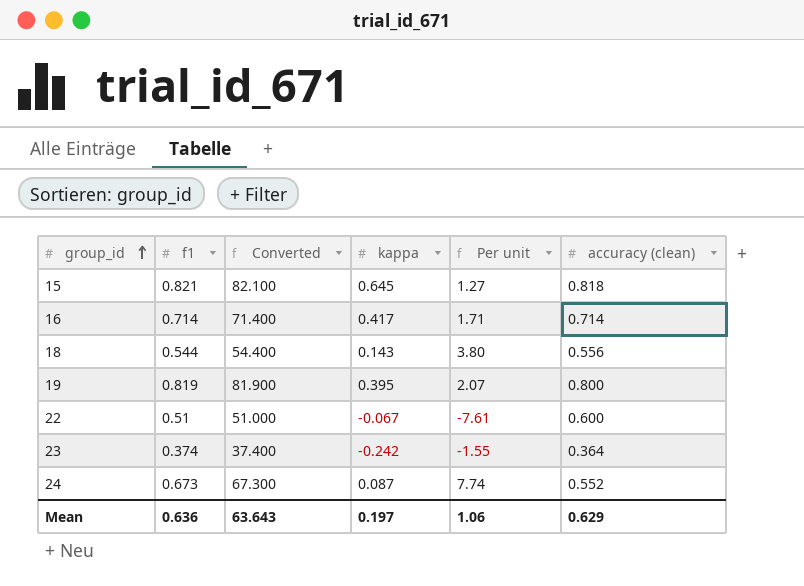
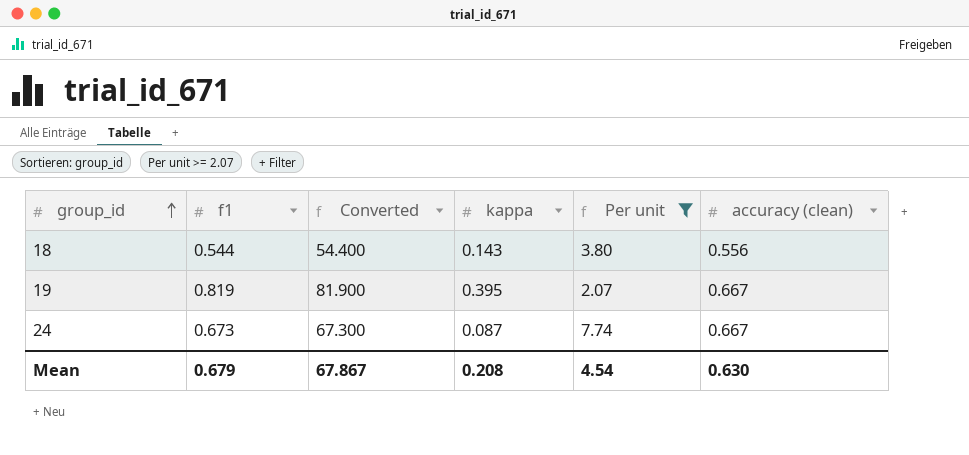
filter: none -> Per unit >= 2.07
19 | accuracy (clean): 0.800 -> 0.667
24 | accuracy (clean): 0.552 -> 0.667
Mean | f1: 0.636 -> 0.679
Mean | Converted: 63.643 -> 67.867
Mean | kappa: 0.197 -> 0.208
Mean | Per unit: 1.06 -> 4.54
Mean | accuracy (clean): 0.629 -> 0.630

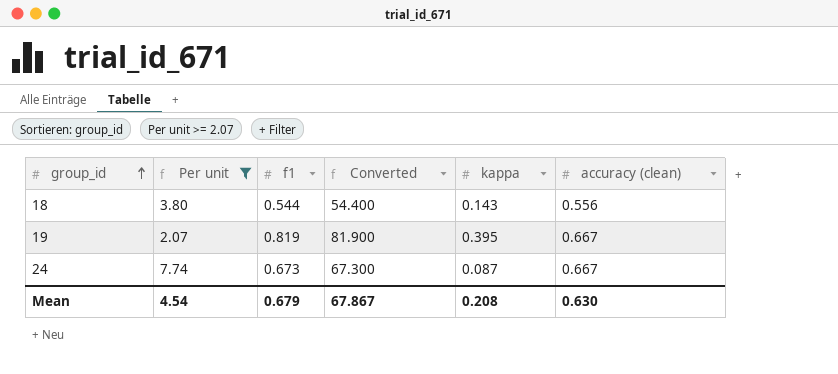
column Per unit | position: 5 -> 2

